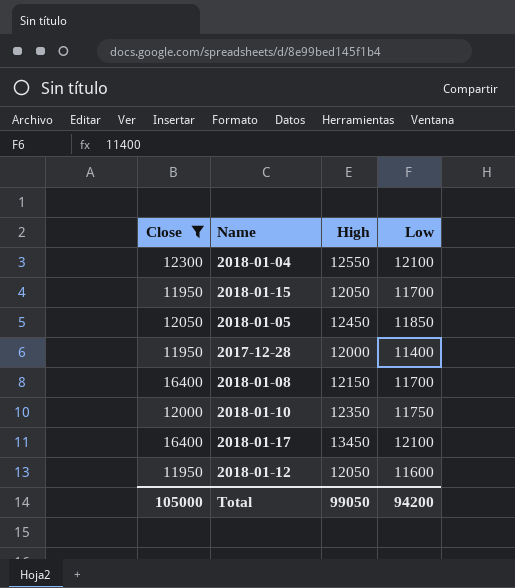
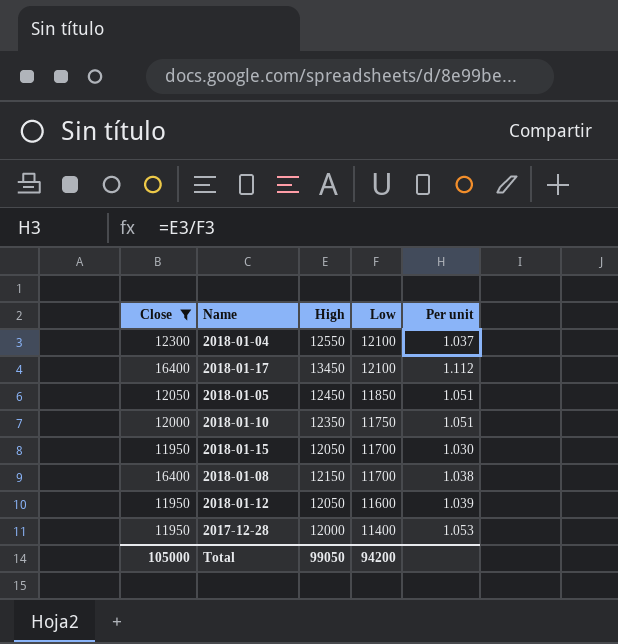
row order: none -> Low descending
column Per unit | formula: none -> [High] / [Low]

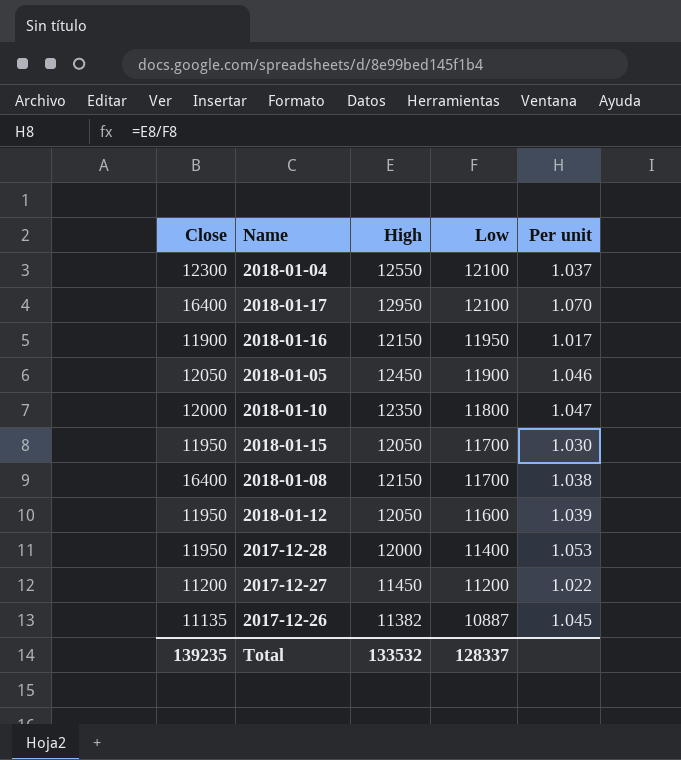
filter: Close >= 11950 -> none
2018-01-17 | High: 13450 -> 12950
2018-01-17 | Per unit: 1.112 -> 1.070
2018-01-05 | Low: 11850 -> 11900
2018-01-05 | Per unit: 1.051 -> 1.046
2018-01-10 | Low: 11750 -> 11800
2018-01-10 | Per unit: 1.051 -> 1.047
Total | Close: 105000 -> 139235
Total | High: 99050 -> 133532
Total | Low: 94200 -> 128337

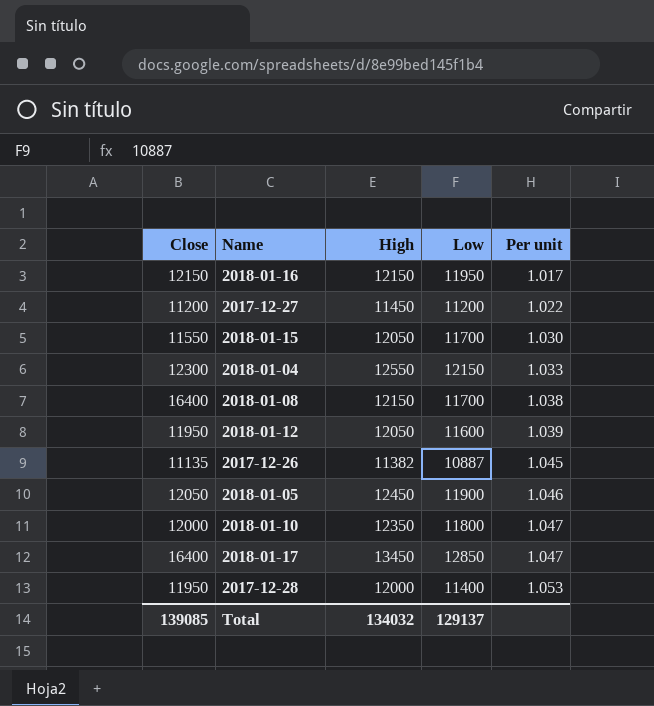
row order: Low descending -> Per unit ascending
2018-01-16 | Close: 11900 -> 12150
2018-01-15 | Close: 11950 -> 11550
2018-01-04 | Low: 12100 -> 12150
2018-01-04 | Per unit: 1.037 -> 1.033
2018-01-17 | High: 12950 -> 13450
2018-01-17 | Low: 12100 -> 12850
2018-01-17 | Per unit: 1.070 -> 1.047
Total | Close: 139235 -> 139085
Total | High: 133532 -> 134032
Total | Low: 128337 -> 129137

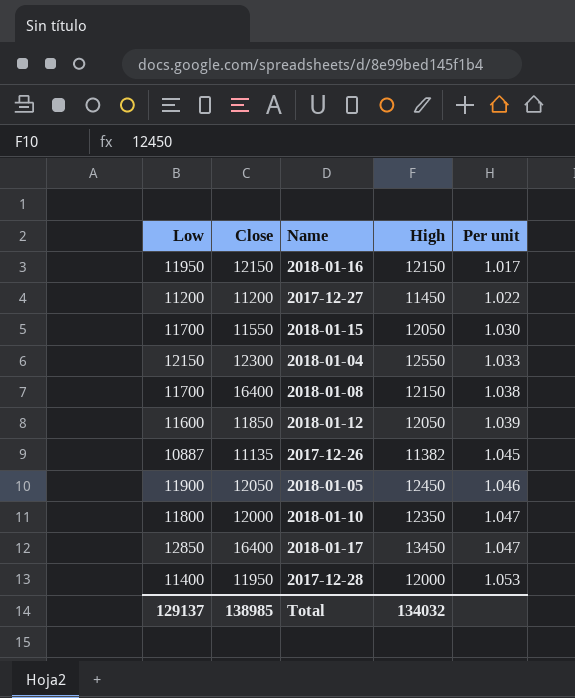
column Low | position: 4 -> 1
2018-01-12 | Close: 11950 -> 11850
Total | Close: 139085 -> 138985

